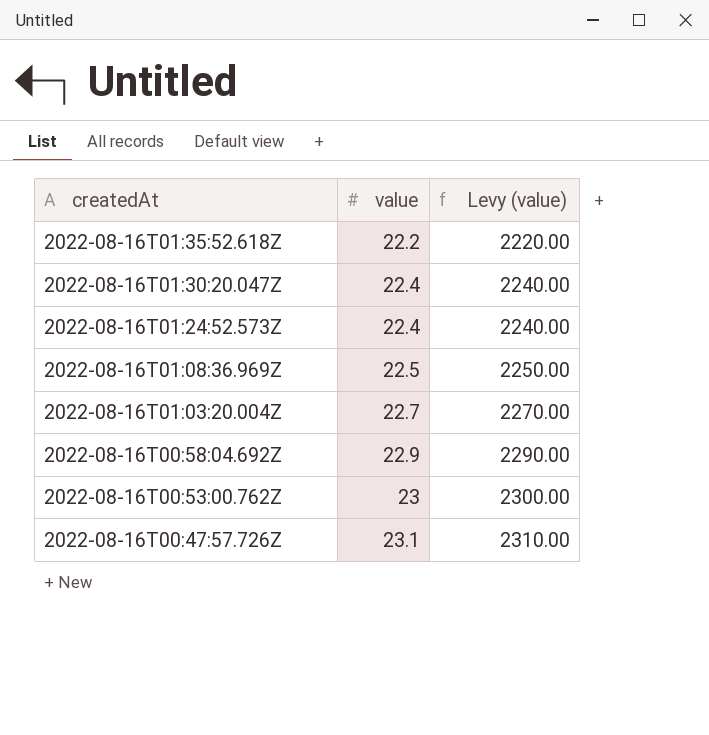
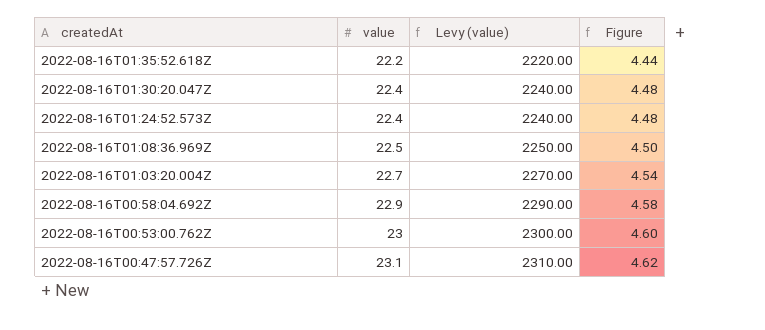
column Figure | formula: none -> [value] * 0.2

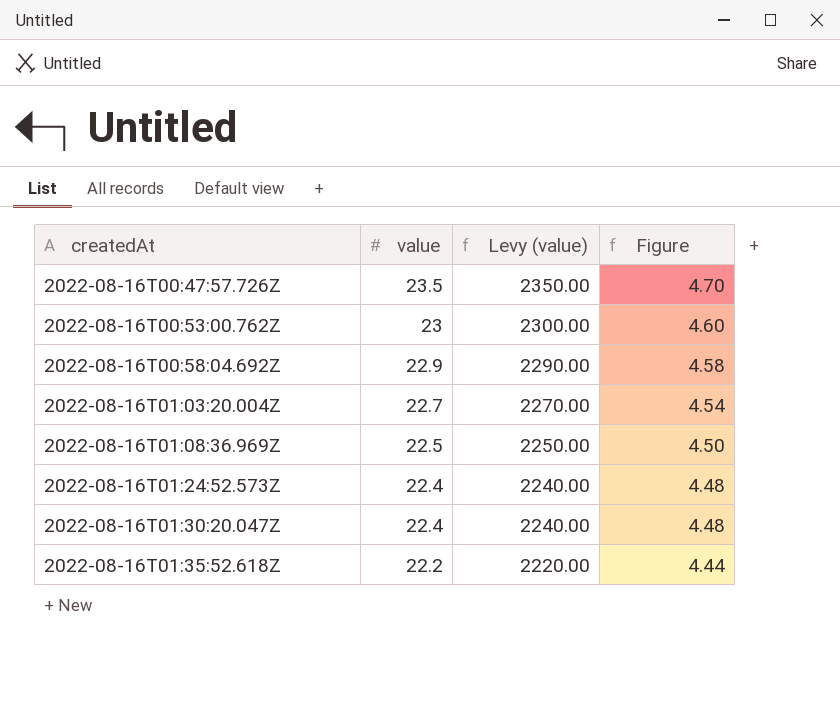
row order: createdAt descending -> createdAt ascending
2022-08-16T00:47:57.726Z | value: 23.1 -> 23.5
2022-08-16T00:47:57.726Z | Levy (value): 2310.00 -> 2350.00
2022-08-16T00:47:57.726Z | Figure: 4.62 -> 4.70

